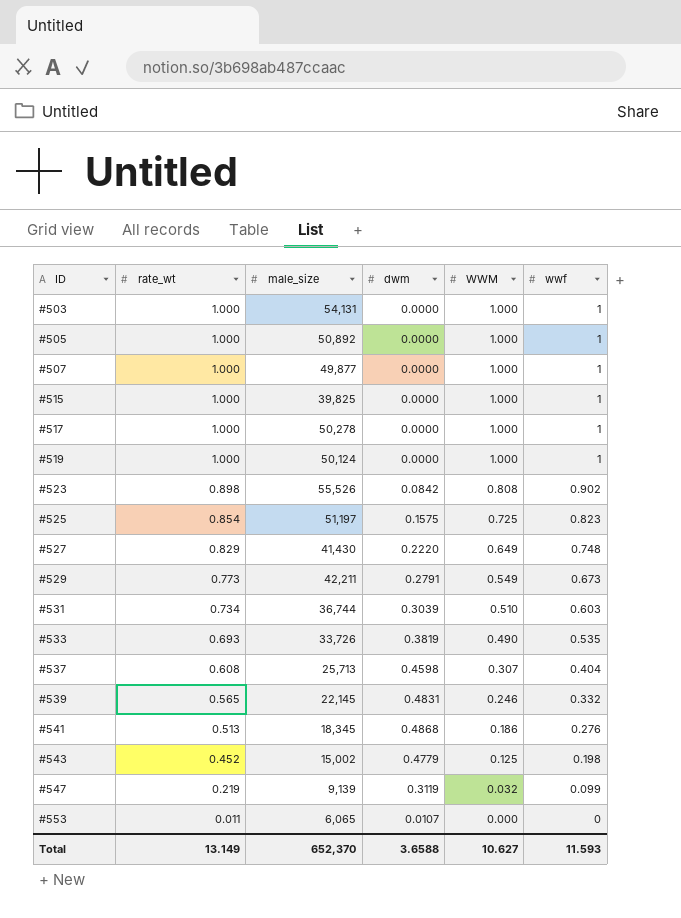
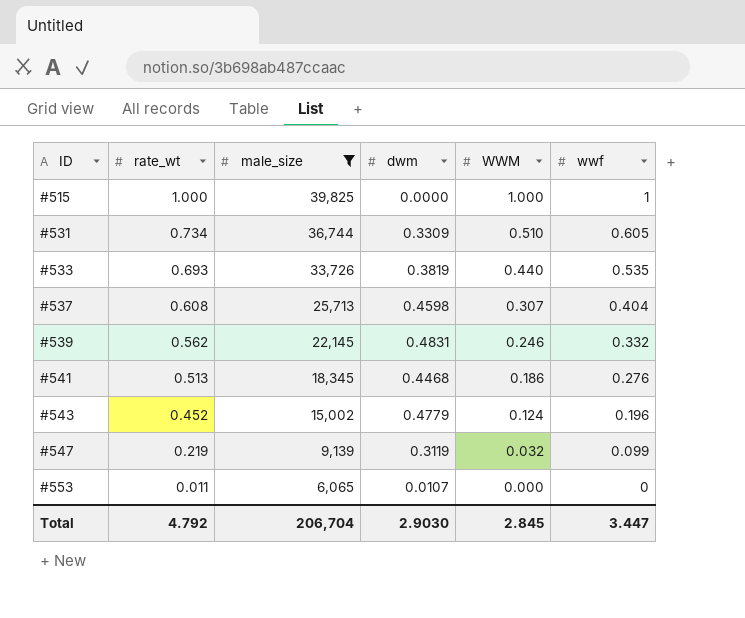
filter: none -> male_size <= 39,825
#531 | dwm: 0.3039 -> 0.3309
#531 | wwf: 0.603 -> 0.605
#533 | WWM: 0.490 -> 0.440
#539 | rate_wt: 0.565 -> 0.562
#541 | dwm: 0.4868 -> 0.4468
#543 | WWM: 0.125 -> 0.124
#543 | wwf: 0.198 -> 0.196
Total | rate_wt: 13.149 -> 4.792
Total | male_size: 652,370 -> 206,704
Total | dwm: 3.6588 -> 2.9030
Total | WWM: 10.627 -> 2.845
Total | wwf: 11.593 -> 3.447

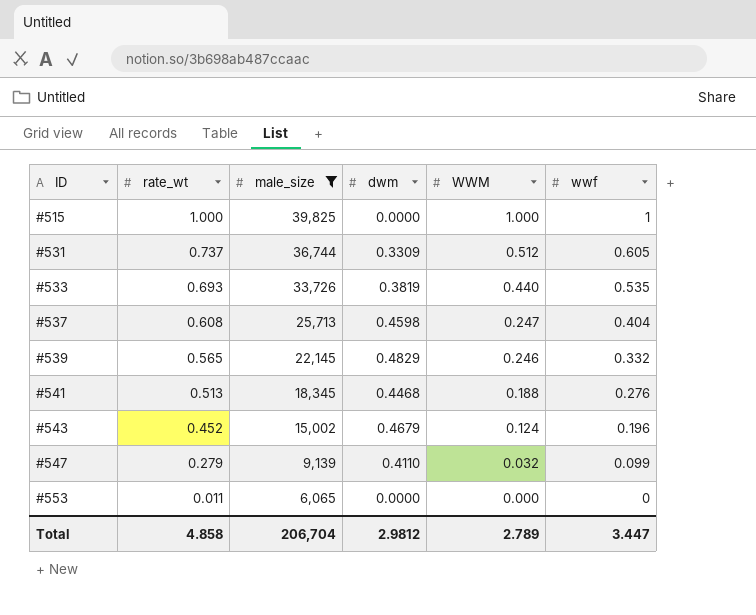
#531 | rate_wt: 0.734 -> 0.737
#531 | WWM: 0.510 -> 0.512
#537 | WWM: 0.307 -> 0.247
#539 | rate_wt: 0.562 -> 0.565
#539 | dwm: 0.4831 -> 0.4829
#541 | WWM: 0.186 -> 0.188
#543 | dwm: 0.4779 -> 0.4679
#547 | rate_wt: 0.219 -> 0.279
#547 | dwm: 0.3119 -> 0.4110
#553 | dwm: 0.0107 -> 0.0000
Total | rate_wt: 4.792 -> 4.858
Total | dwm: 2.9030 -> 2.9812
Total | WWM: 2.845 -> 2.789

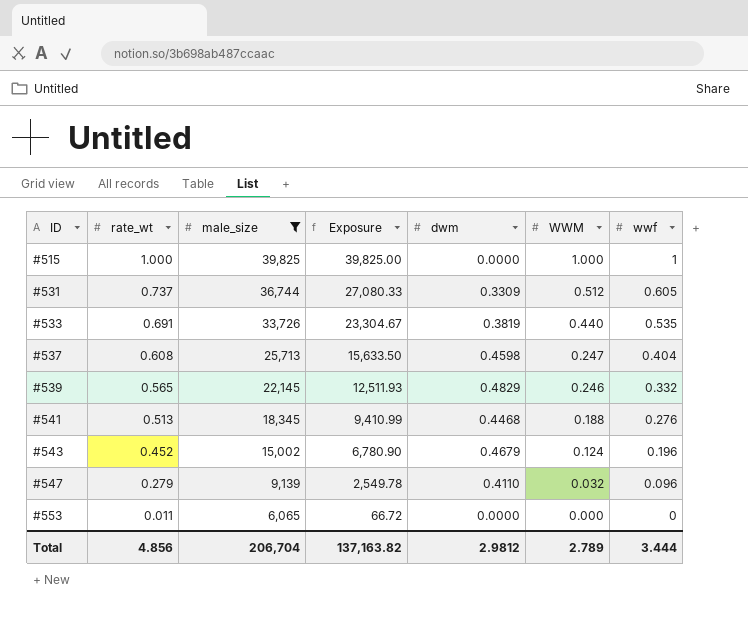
column Exposure | formula: none -> [rate_wt] * [male_size]
#533 | rate_wt: 0.693 -> 0.691
#547 | wwf: 0.099 -> 0.096
Total | rate_wt: 4.858 -> 4.856
Total | wwf: 3.447 -> 3.444

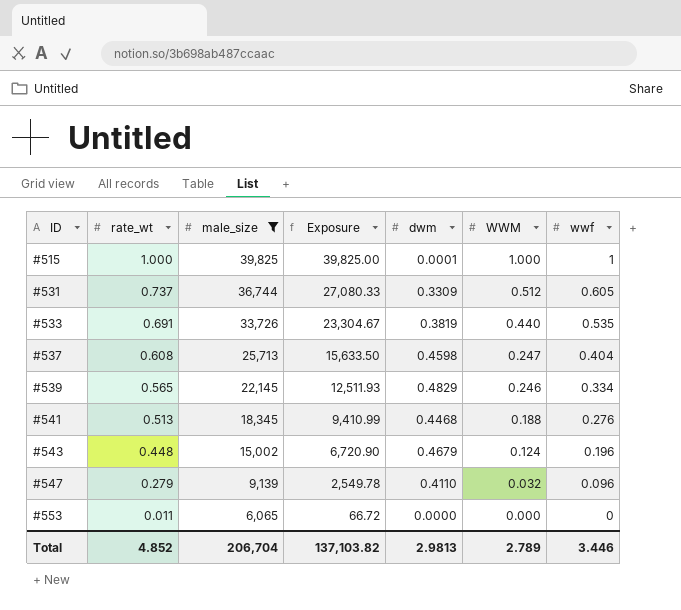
#515 | dwm: 0.0000 -> 0.0001
#539 | wwf: 0.332 -> 0.334
#543 | rate_wt: 0.452 -> 0.448
#543 | Exposure: 6,780.90 -> 6,720.90
Total | rate_wt: 4.856 -> 4.852
Total | Exposure: 137,163.82 -> 137,103.82
Total | dwm: 2.9812 -> 2.9813
Total | wwf: 3.444 -> 3.446

